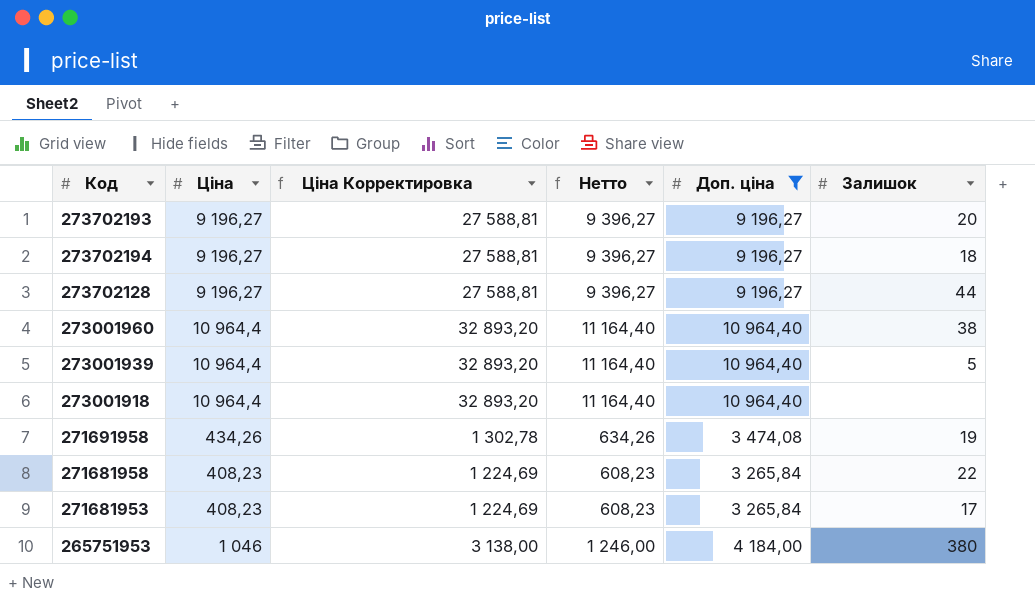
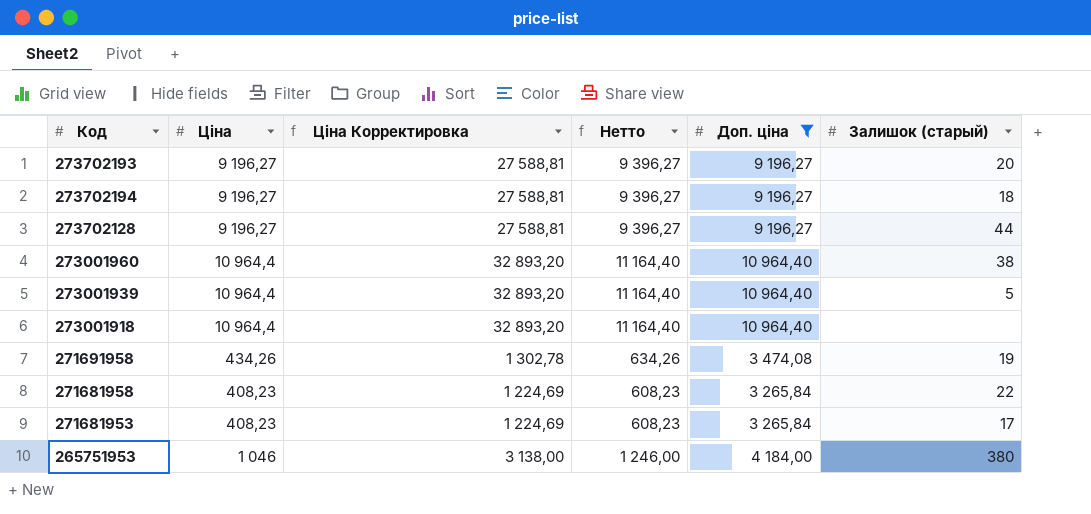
column name: Залишок -> Залишок (старый)

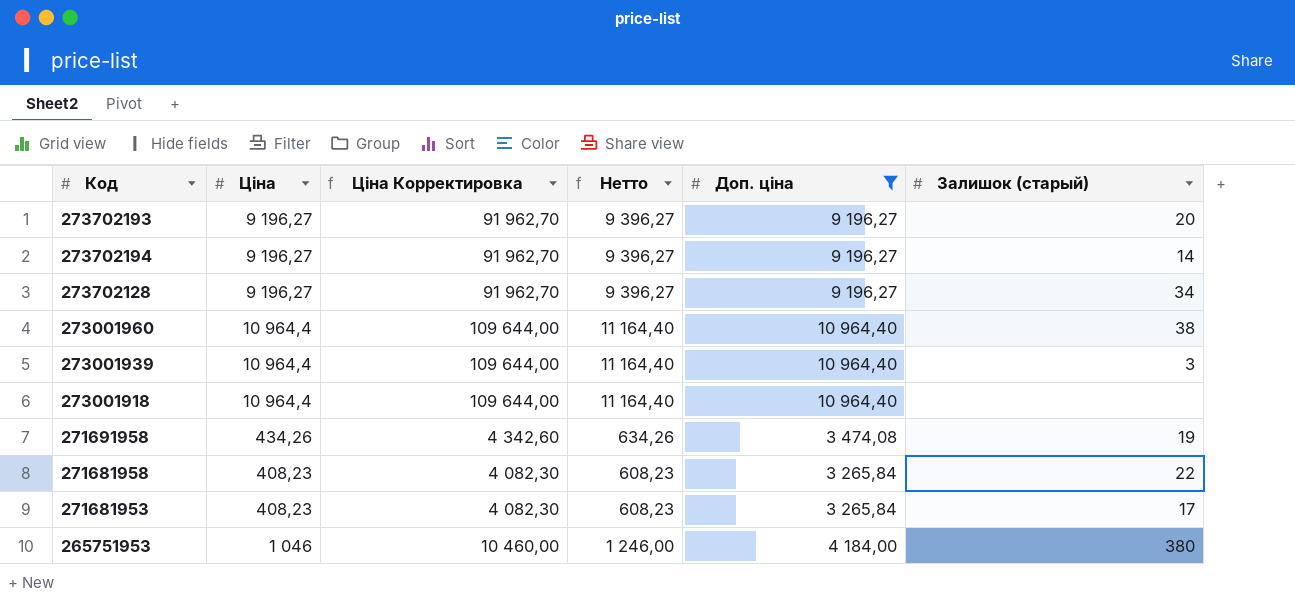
column Ціна Корректировка | formula: [Ціна] * 3 -> [Ціна] * 10
273702194 | Залишок (старый): 18 -> 14
273702128 | Залишок (старый): 44 -> 34
273001939 | Залишок (старый): 5 -> 3

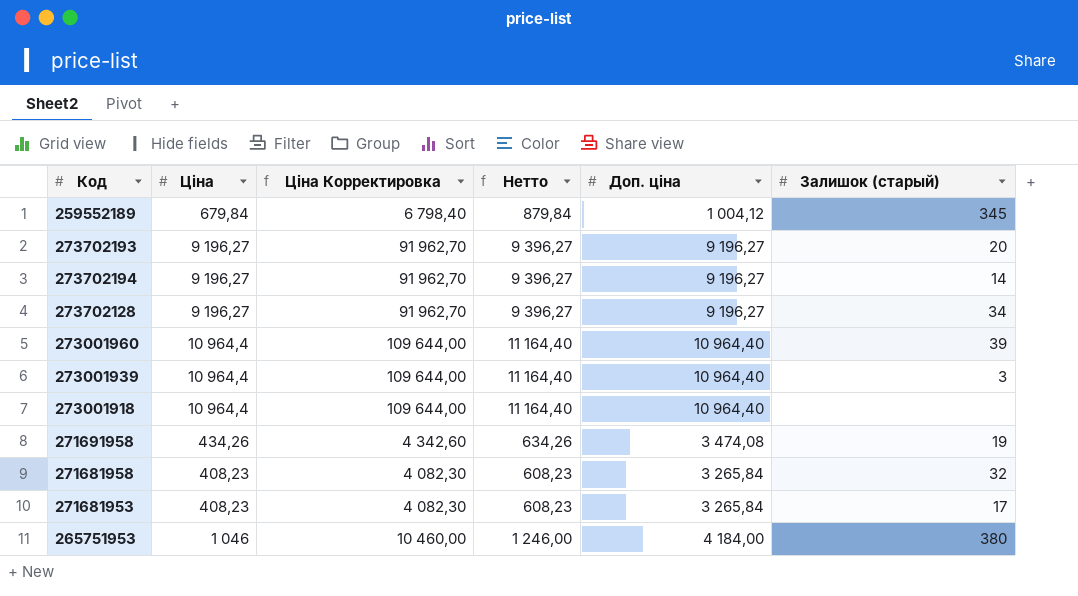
filter: Доп. ціна != 1 004,12 -> none
273001960 | Залишок (старый): 38 -> 39
271681958 | Залишок (старый): 22 -> 32

